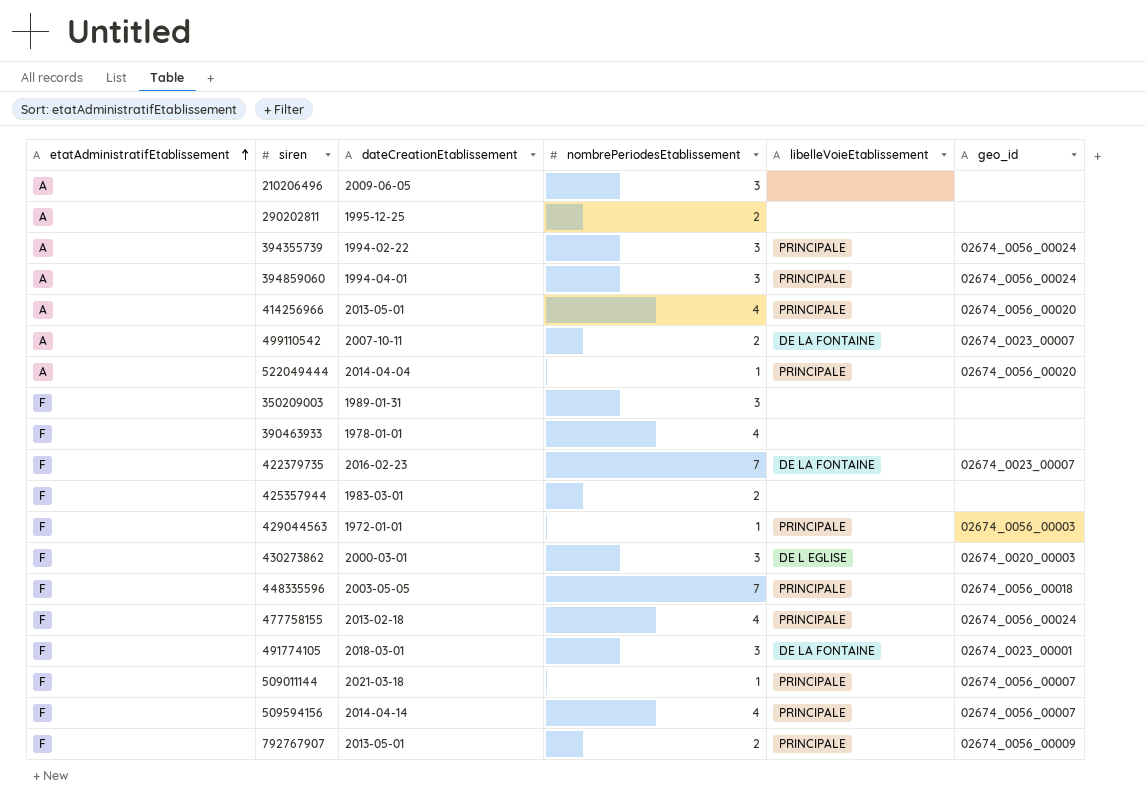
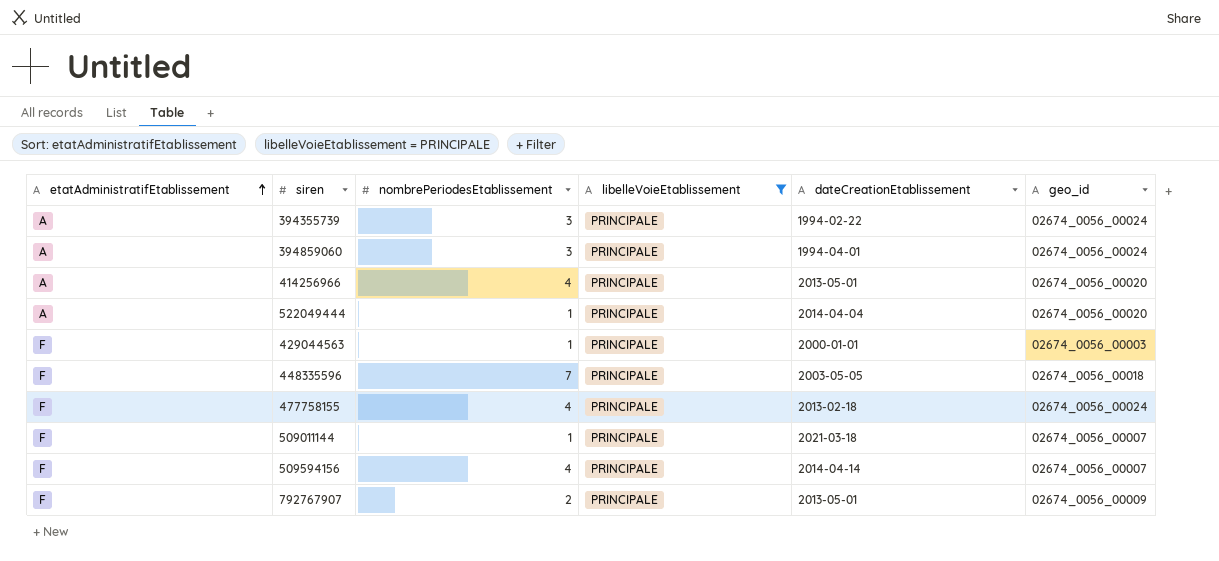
filter: none -> libelleVoieEtablissement = PRINCIPALE
column dateCreationEtablissement | position: 3 -> 5
429044563 | dateCreationEtablissement: 1972-01-01 -> 2000-01-01

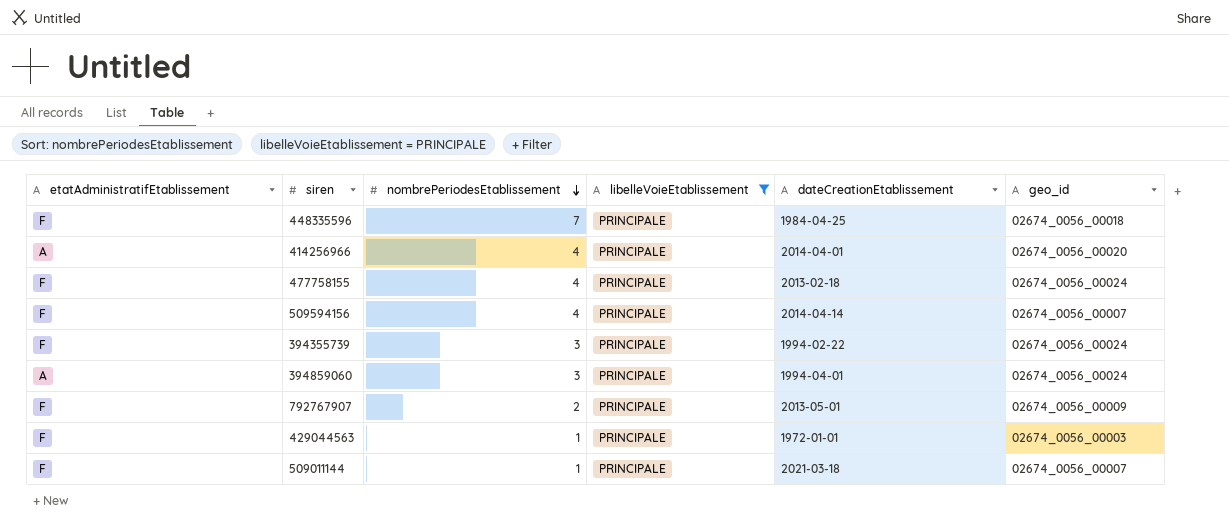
row order: etatAdministratifEtablissement ascending -> nombrePeriodesEtablissement descending
row 522049444: A | 1 | PRINCIPALE | 2014-04-04 | 02674_0056_00020 -> none
448335596 | dateCreationEtablissement: 2003-05-05 -> 1984-04-25
414256966 | dateCreationEtablissement: 2013-05-01 -> 2014-04-01
394355739 | etatAdministratifEtablissement: A -> F
429044563 | dateCreationEtablissement: 2000-01-01 -> 1972-01-01

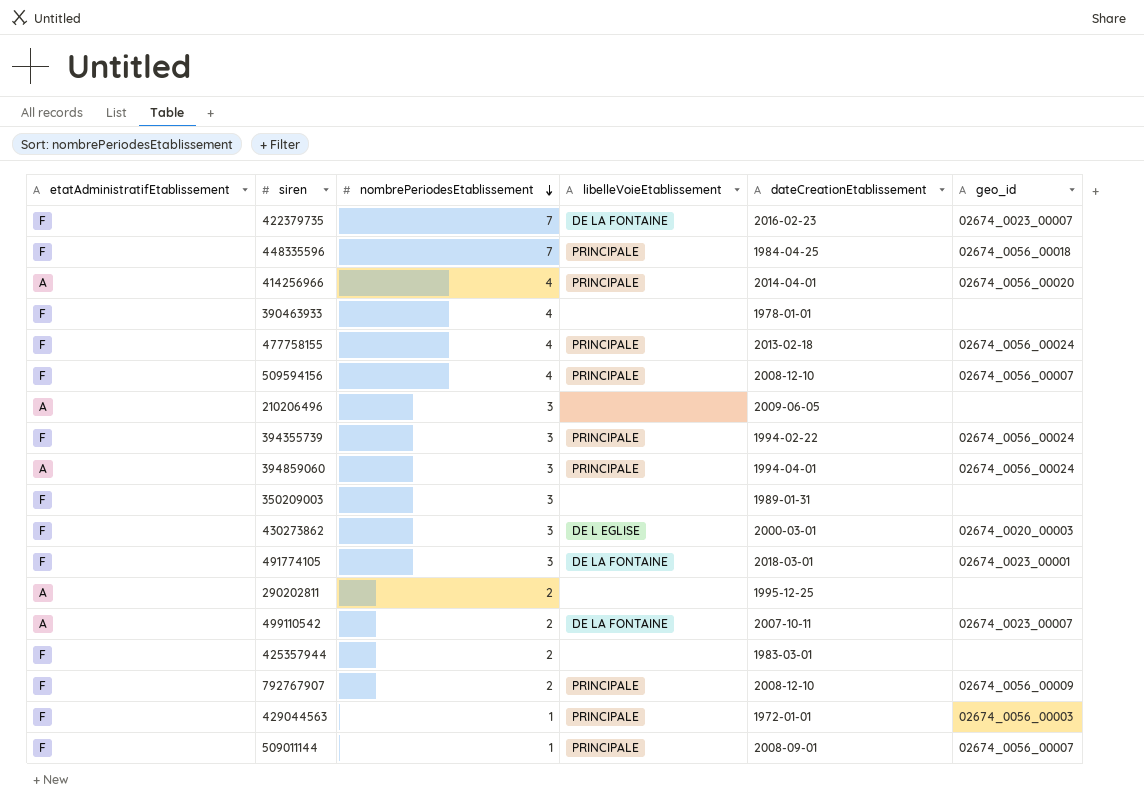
filter: libelleVoieEtablissement = PRINCIPALE -> none
509594156 | dateCreationEtablissement: 2014-04-14 -> 2008-12-10
792767907 | dateCreationEtablissement: 2013-05-01 -> 2008-12-10
509011144 | dateCreationEtablissement: 2021-03-18 -> 2008-09-01

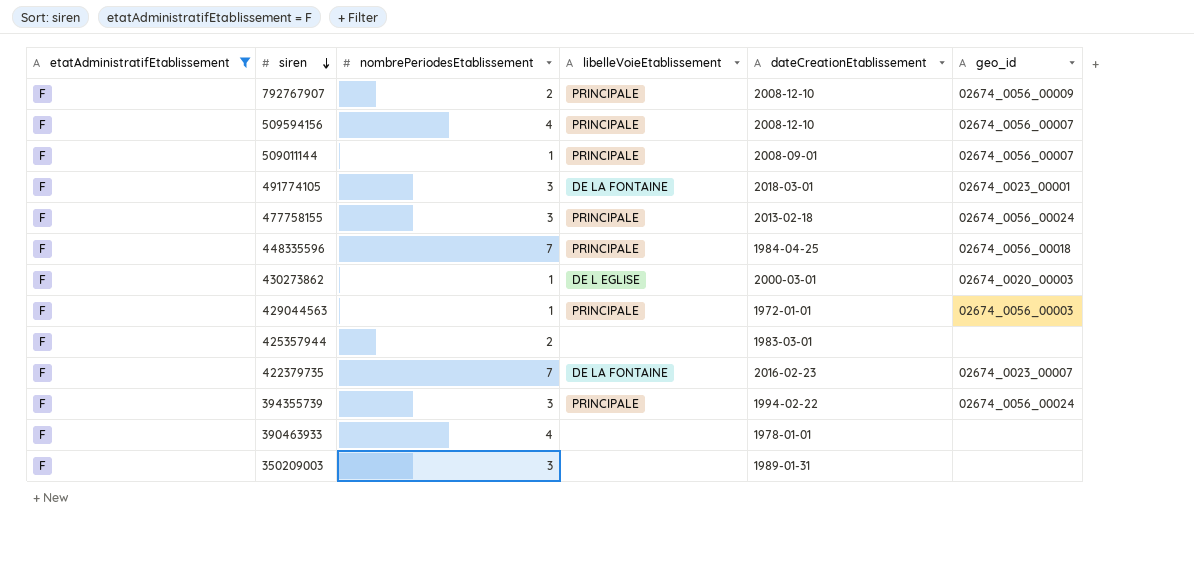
filter: none -> etatAdministratifEtablissement = F
row order: nombrePeriodesEtablissement descending -> siren descending
477758155 | nombrePeriodesEtablissement: 4 -> 3
430273862 | nombrePeriodesEtablissement: 3 -> 1

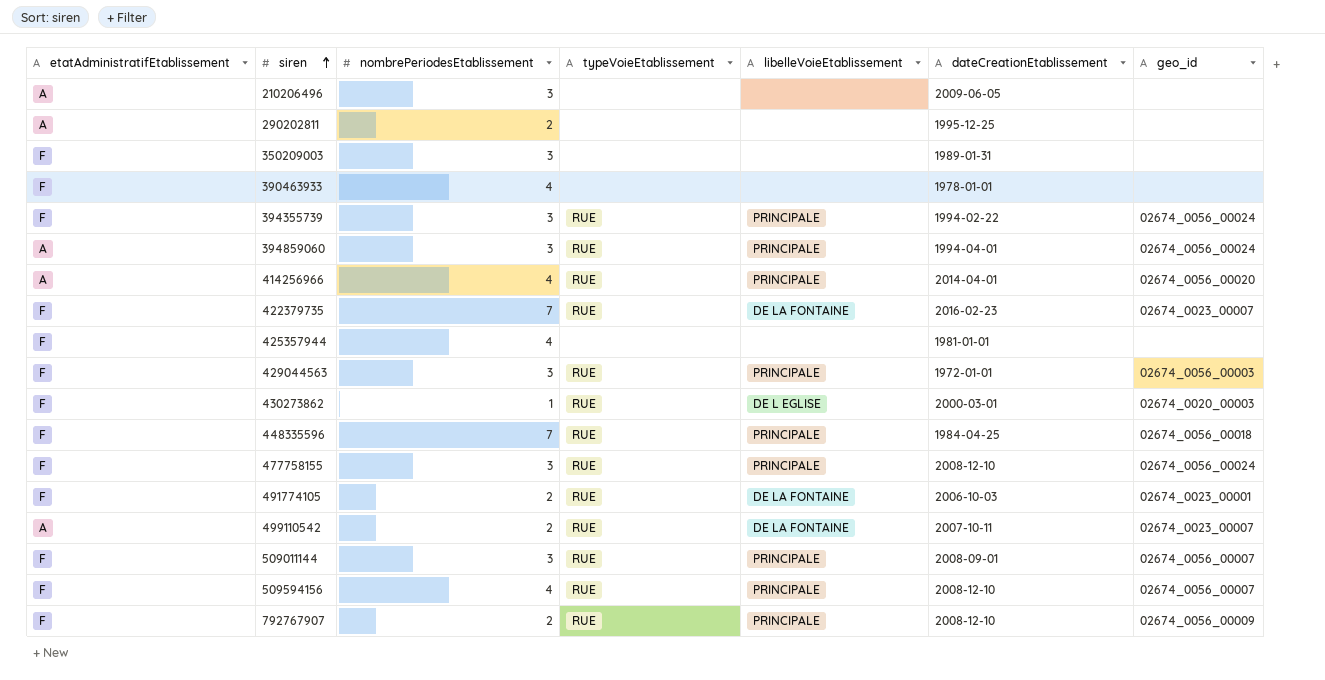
filter: etatAdministratifEtablissement = F -> none
row order: siren descending -> siren ascending
column typeVoieEtablissement | position: none -> 4
425357944 | nombrePeriodesEtablissement: 2 -> 4
425357944 | dateCreationEtablissement: 1983-03-01 -> 1981-01-01
429044563 | nombrePeriodesEtablissement: 1 -> 3
477758155 | dateCreationEtablissement: 2013-02-18 -> 2008-12-10
491774105 | nombrePeriodesEtablissement: 3 -> 2
491774105 | dateCreationEtablissement: 2018-03-01 -> 2006-10-03
509011144 | nombrePeriodesEtablissement: 1 -> 3

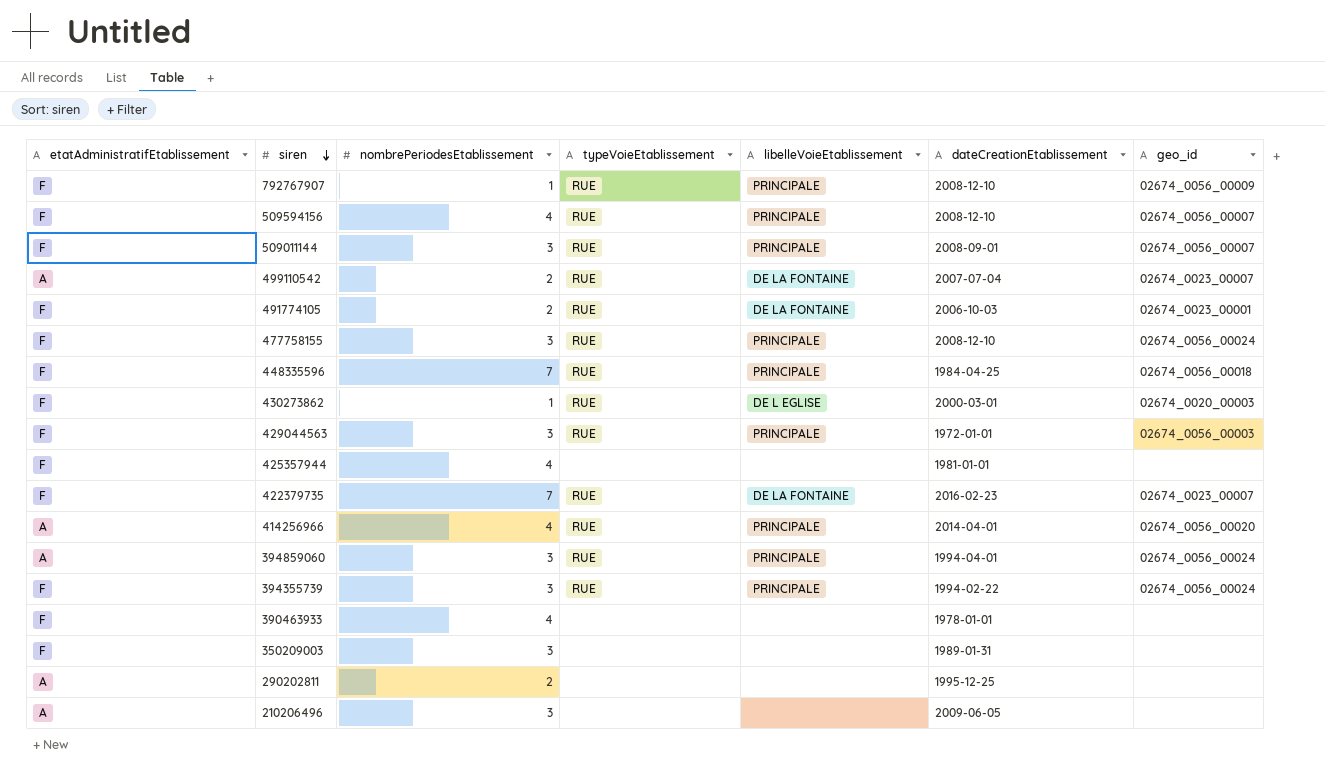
row order: siren ascending -> siren descending
792767907 | nombrePeriodesEtablissement: 2 -> 1
499110542 | dateCreationEtablissement: 2007-10-11 -> 2007-07-04

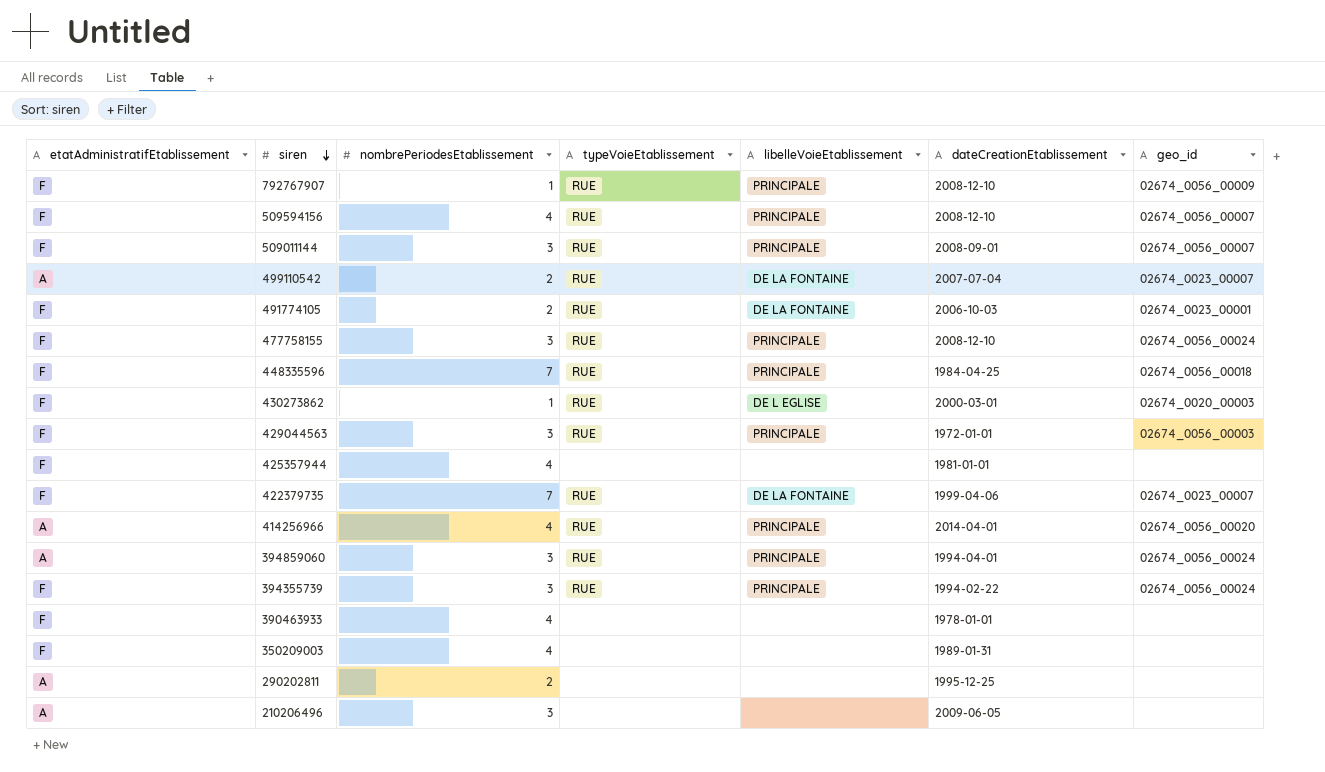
422379735 | dateCreationEtablissement: 2016-02-23 -> 1999-04-06
350209003 | nombrePeriodesEtablissement: 3 -> 4

